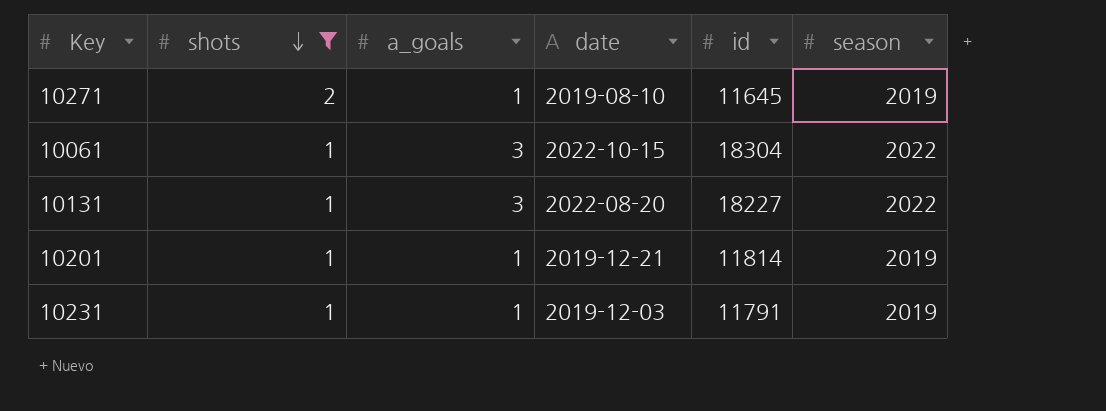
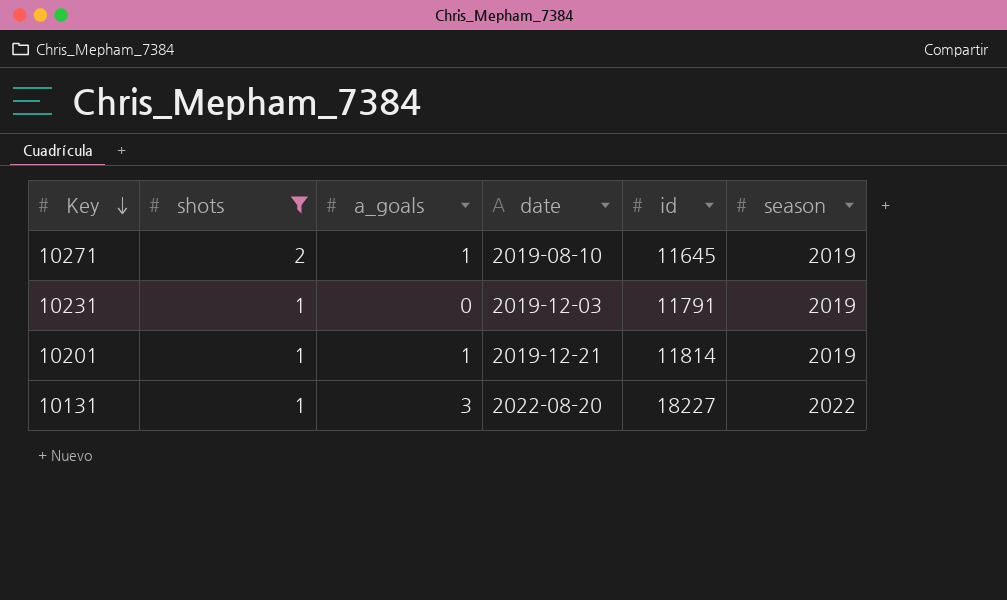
row order: shots descending -> Key descending
row 10061: 1 | 3 | 2022-10-15 | 18304 | 2022 -> none
10231 | a_goals: 1 -> 0

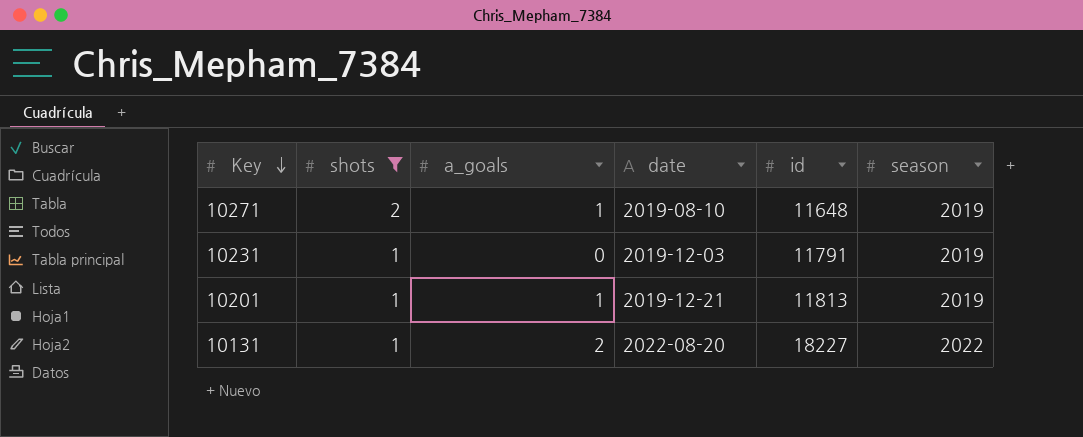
10271 | id: 11645 -> 11648
10201 | id: 11814 -> 11813
10131 | a_goals: 3 -> 2

